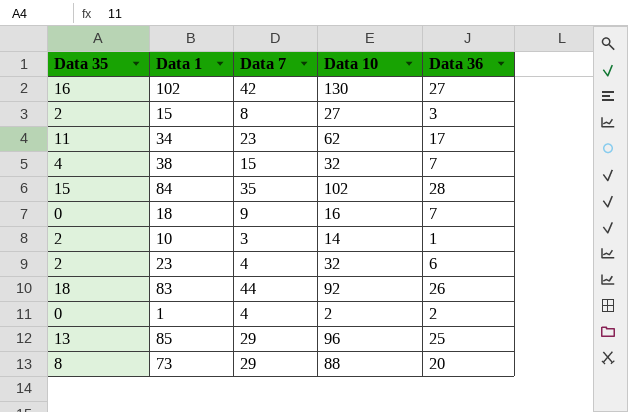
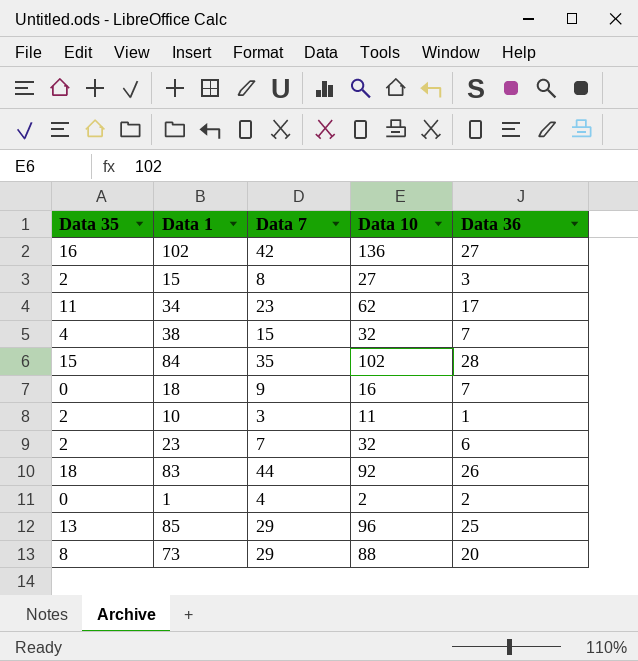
102 | Data 10: 130 -> 136
10 | Data 10: 14 -> 11
23 | Data 7: 4 -> 7

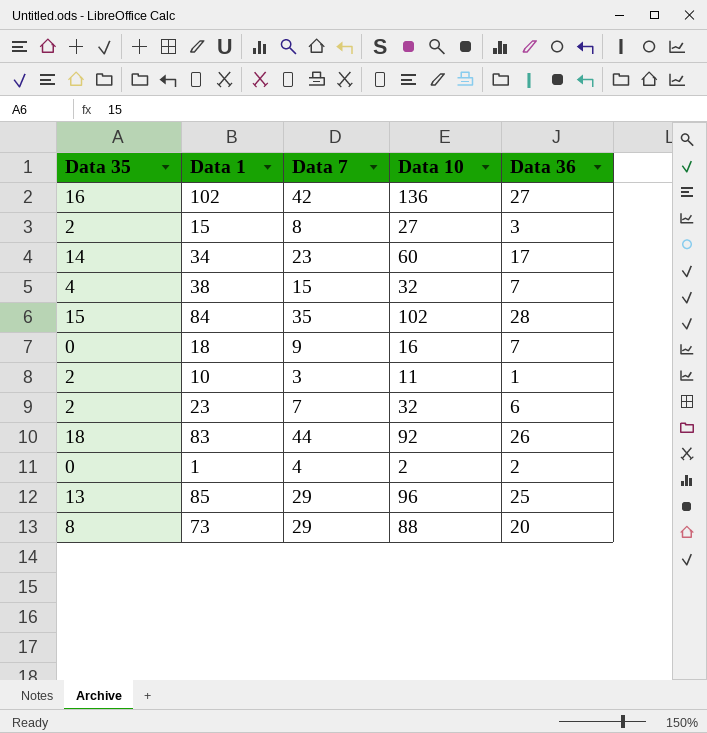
34 | Data 35: 11 -> 14
34 | Data 10: 62 -> 60

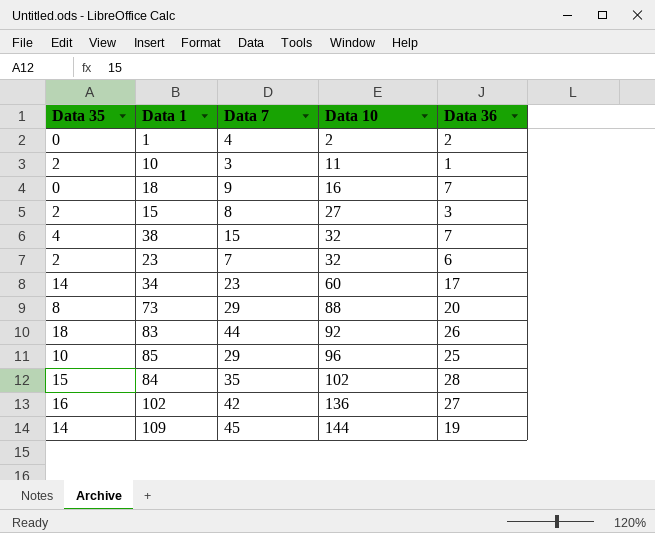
row order: none -> Data 10 ascending
85 | Data 35: 13 -> 10
row 109: none -> 14 | 45 | 144 | 19

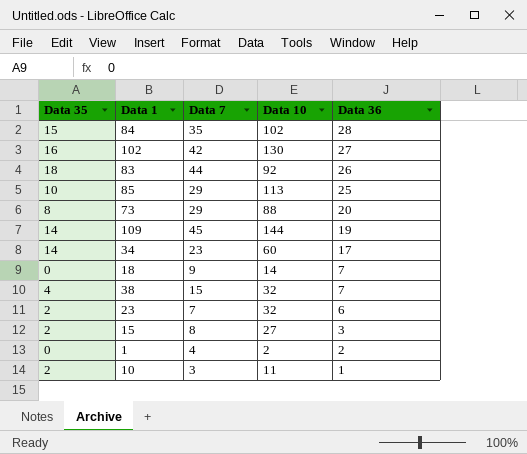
row order: Data 10 ascending -> Data 36 descending
102 | Data 10: 136 -> 130
85 | Data 10: 96 -> 113
18 | Data 10: 16 -> 14

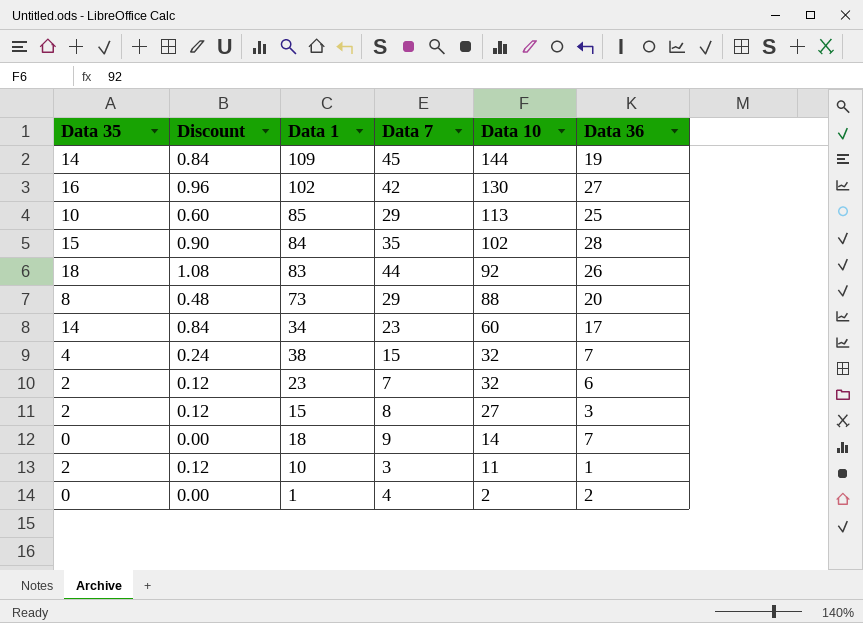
row order: Data 36 descending -> Data 10 descending
column Discount | formula: none -> [Data 35] * 0.06

